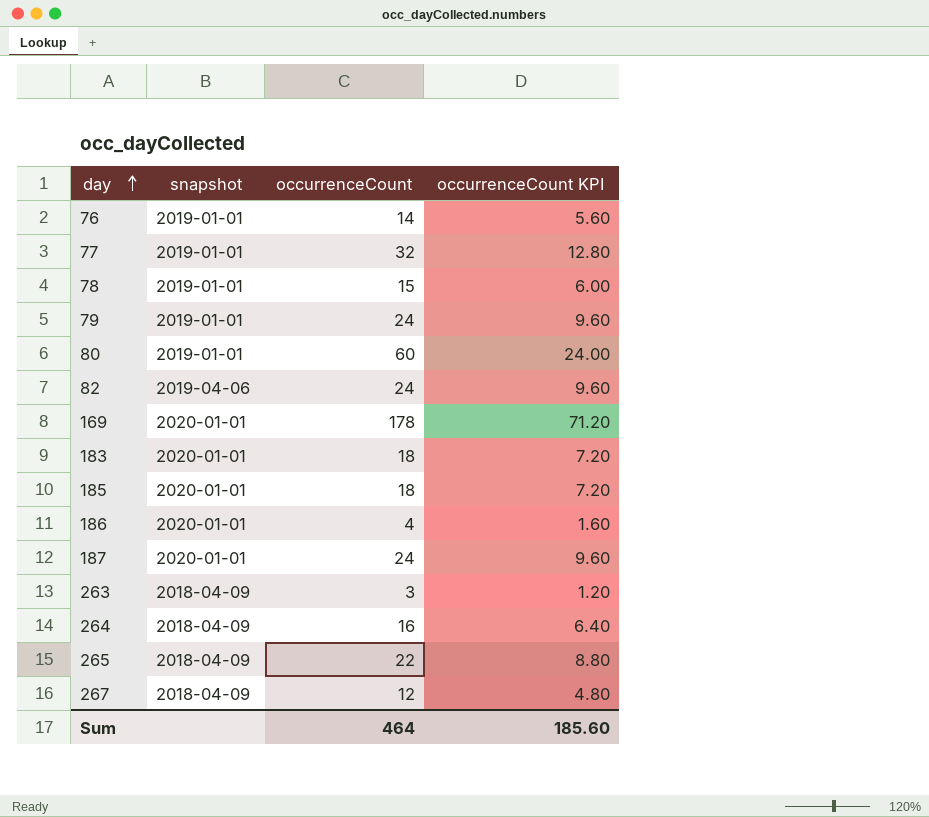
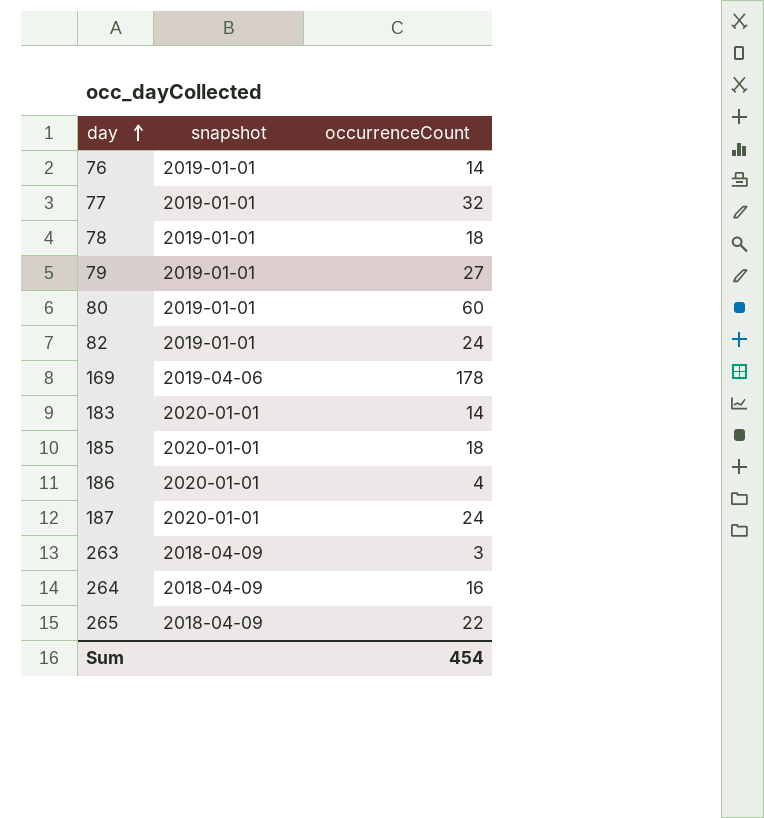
column occurrenceCount KPI | formula: [occurrenceCount] * 0.4 -> none
row 267: 2018-04-09 | 12 | 4.80 -> none
78 | occurrenceCount: 15 -> 18
79 | occurrenceCount: 24 -> 27
82 | snapshot: 2019-04-06 -> 2019-01-01
169 | snapshot: 2020-01-01 -> 2019-04-06
183 | occurrenceCount: 18 -> 14
Sum | occurrenceCount: 464 -> 454

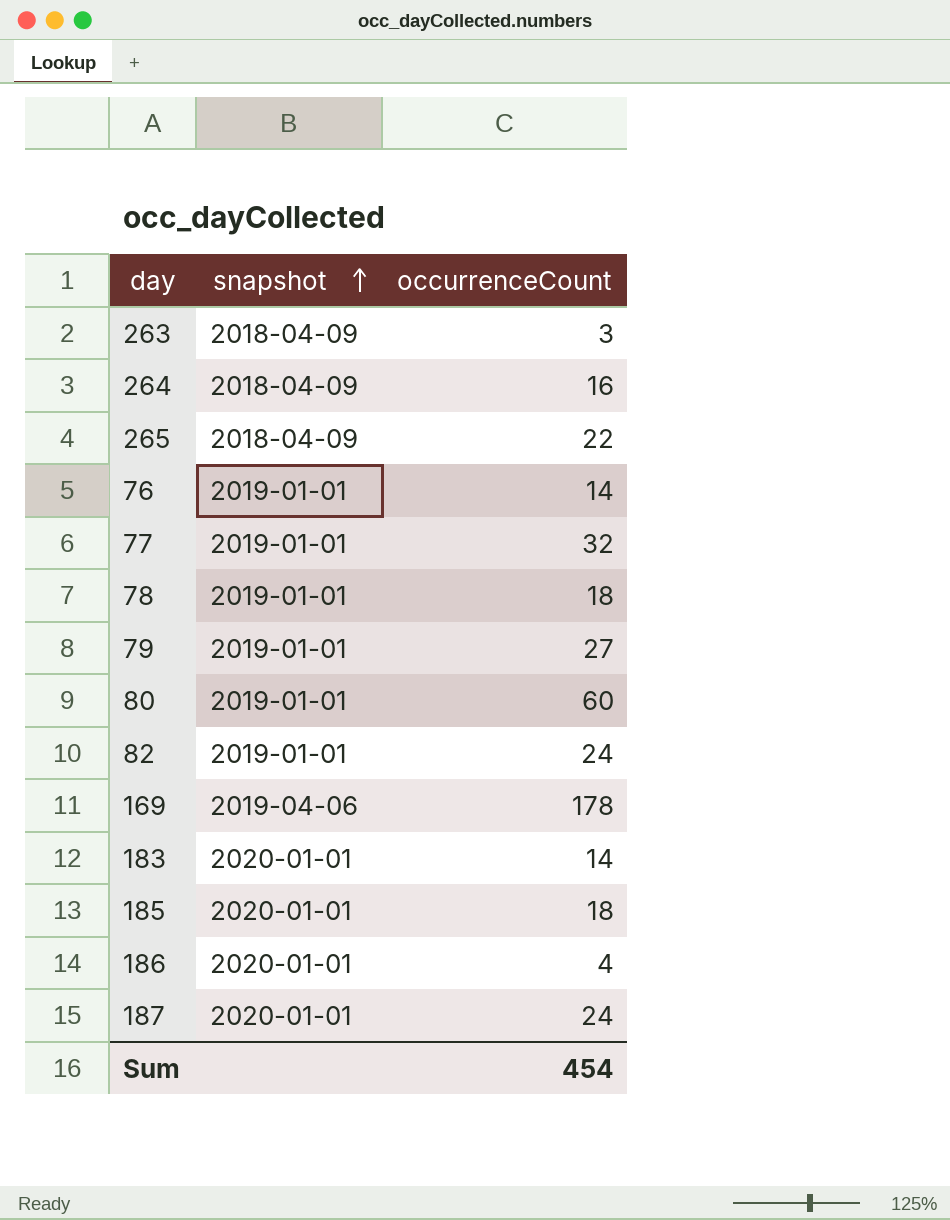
row order: day ascending -> snapshot ascending

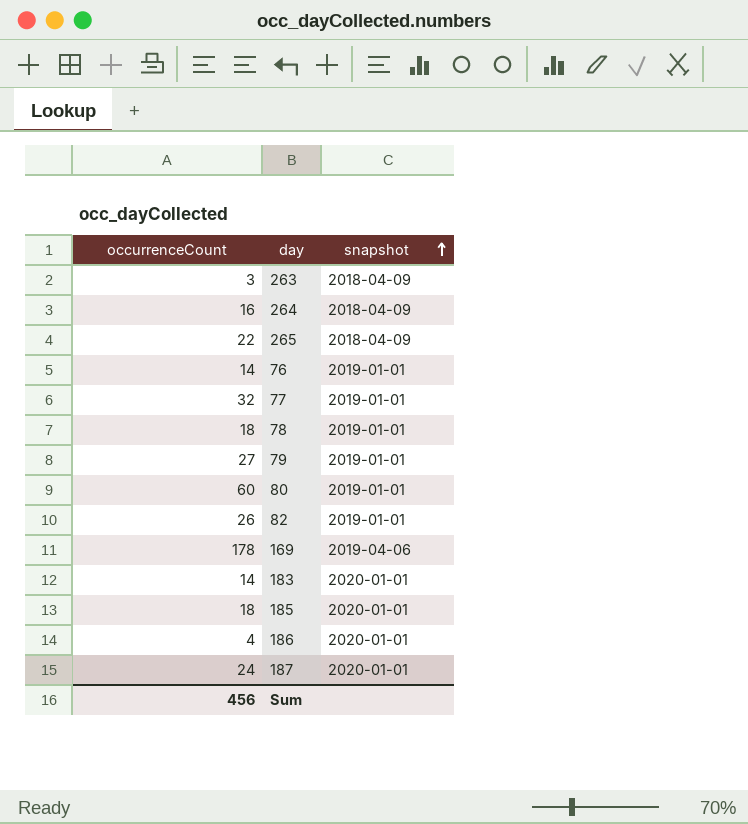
column occurrenceCount | position: 3 -> 1
82 | occurrenceCount: 24 -> 26
Sum | occurrenceCount: 454 -> 456

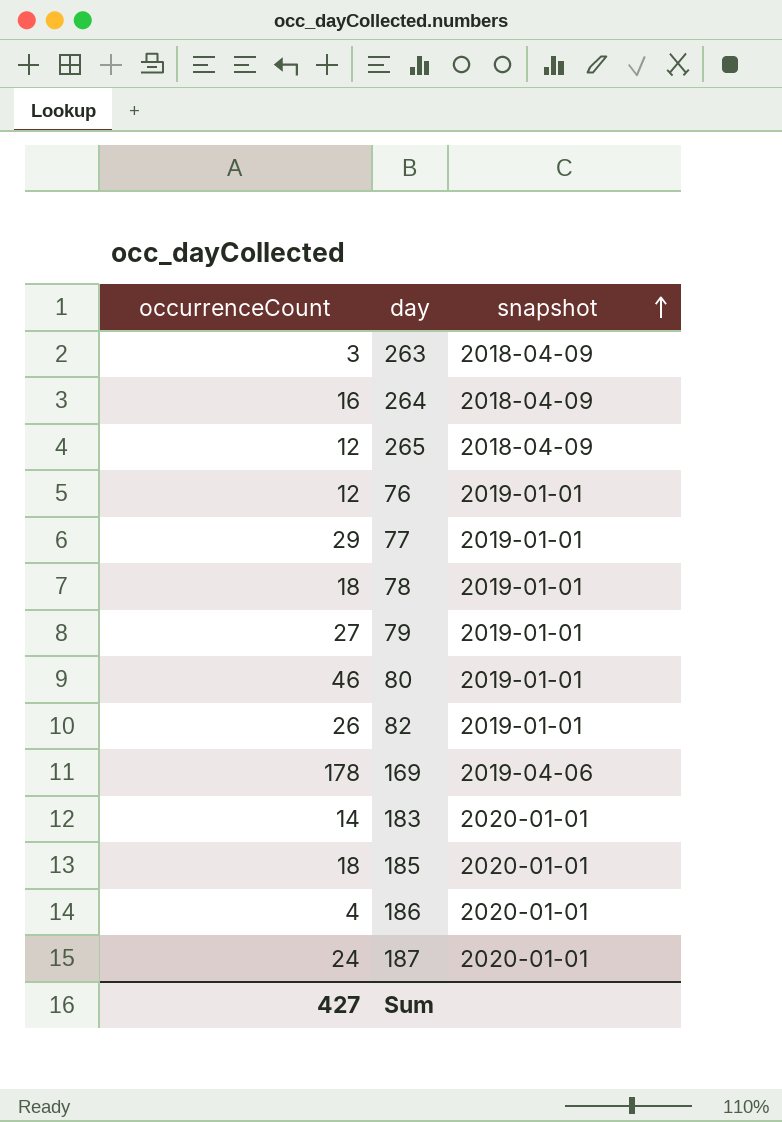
265 | occurrenceCount: 22 -> 12
76 | occurrenceCount: 14 -> 12
77 | occurrenceCount: 32 -> 29
80 | occurrenceCount: 60 -> 46
Sum | occurrenceCount: 456 -> 427

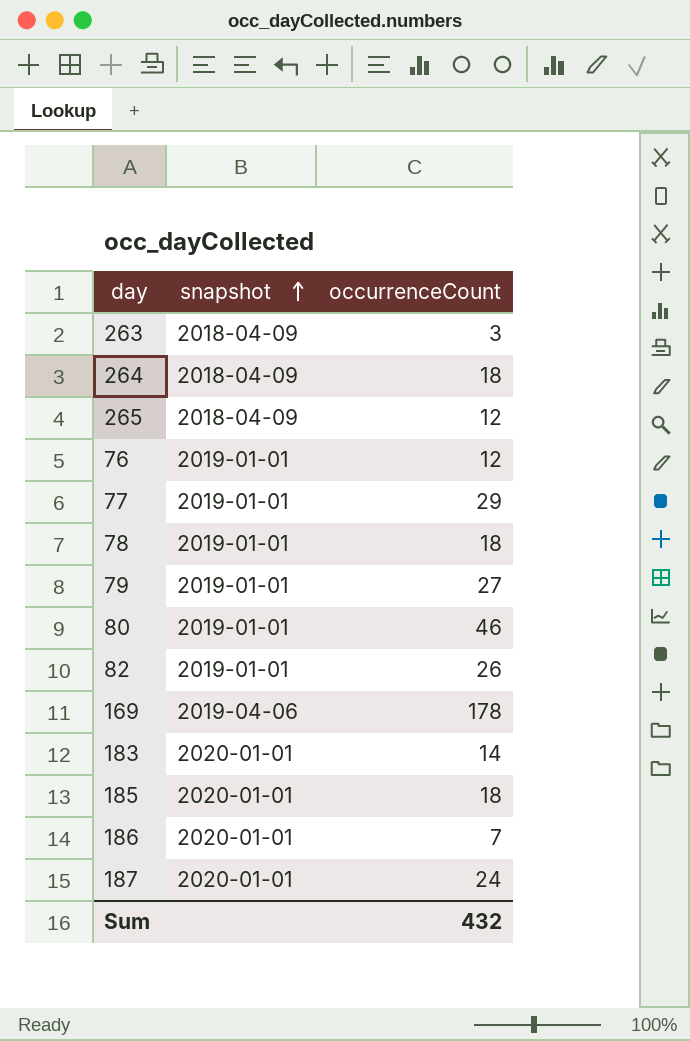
column occurrenceCount | position: 1 -> 3
264 | occurrenceCount: 16 -> 18
186 | occurrenceCount: 4 -> 7
Sum | occurrenceCount: 427 -> 432

